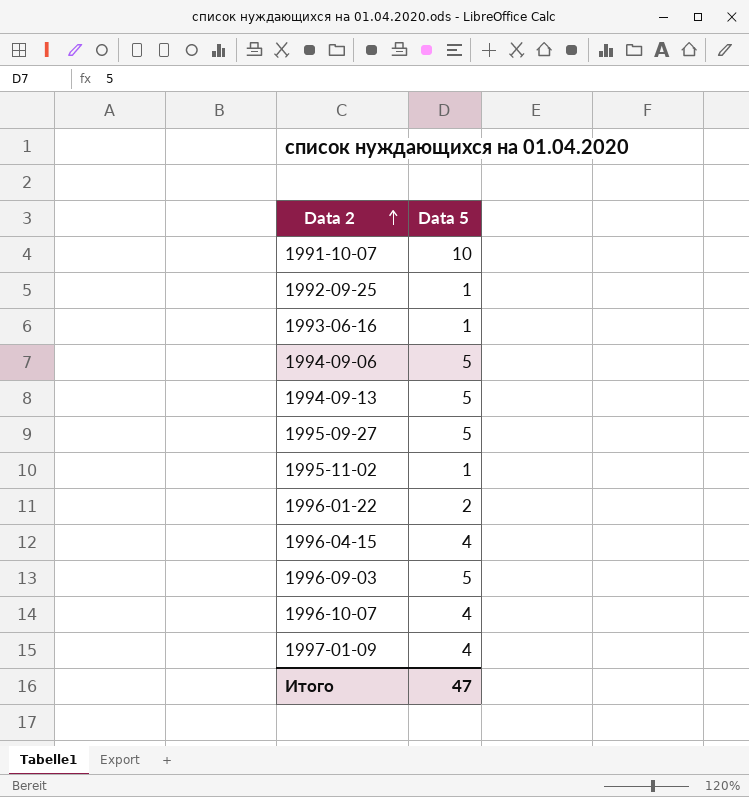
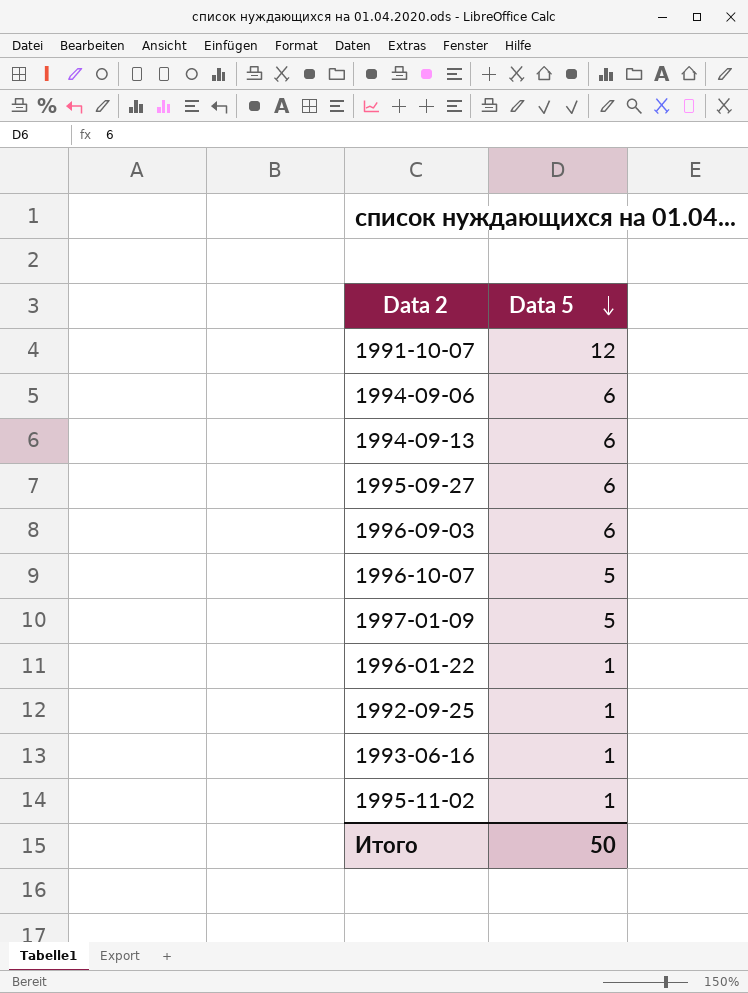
row order: Data 2 ascending -> Data 5 descending
row 1996-04-15: 4 -> none
1991-10-07 | Data 5: 10 -> 12
1994-09-06 | Data 5: 5 -> 6
1994-09-13 | Data 5: 5 -> 6
1995-09-27 | Data 5: 5 -> 6
1996-09-03 | Data 5: 5 -> 6
1996-10-07 | Data 5: 4 -> 5
1997-01-09 | Data 5: 4 -> 5
1996-01-22 | Data 5: 2 -> 1
Итого | Data 5: 47 -> 50

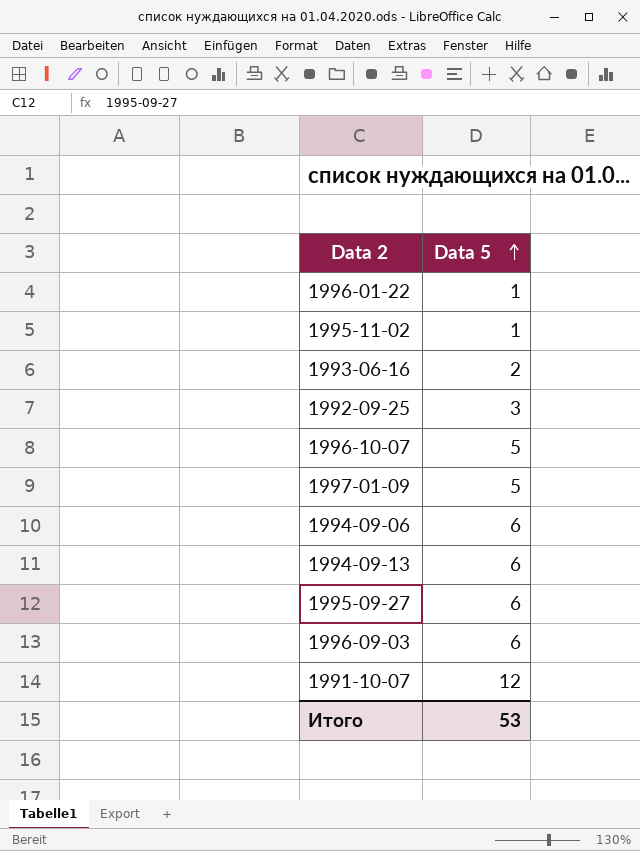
row order: Data 5 descending -> Data 5 ascending
1993-06-16 | Data 5: 1 -> 2
1992-09-25 | Data 5: 1 -> 3
Итого | Data 5: 50 -> 53

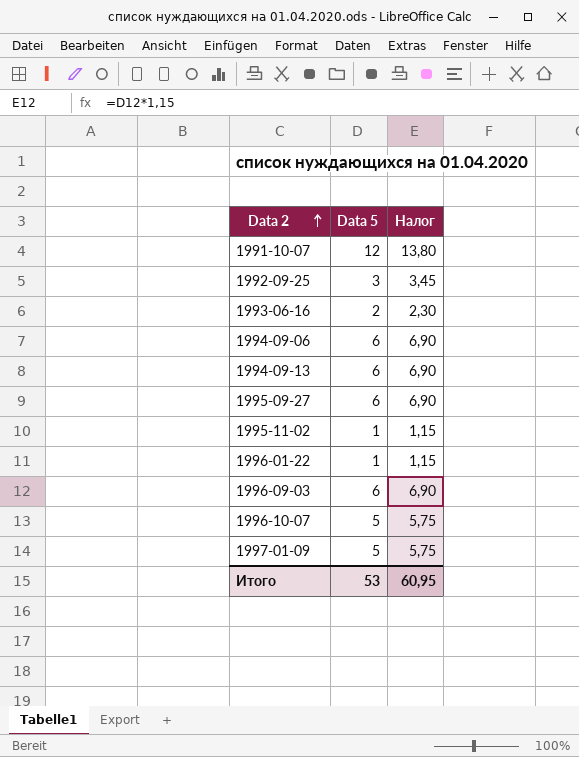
row order: Data 5 ascending -> Data 2 ascending
column Налог | formula: none -> [Data 5] * 1,15

